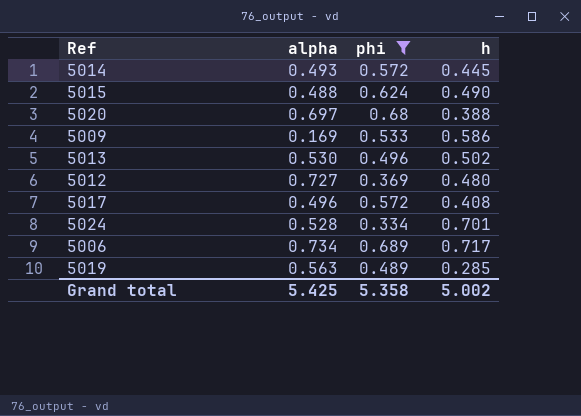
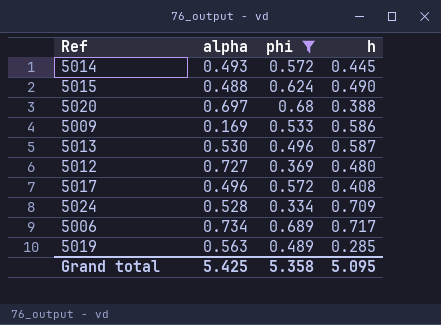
5013 | h: 0.502 -> 0.587
5024 | h: 0.701 -> 0.709
Grand total | h: 5.002 -> 5.095

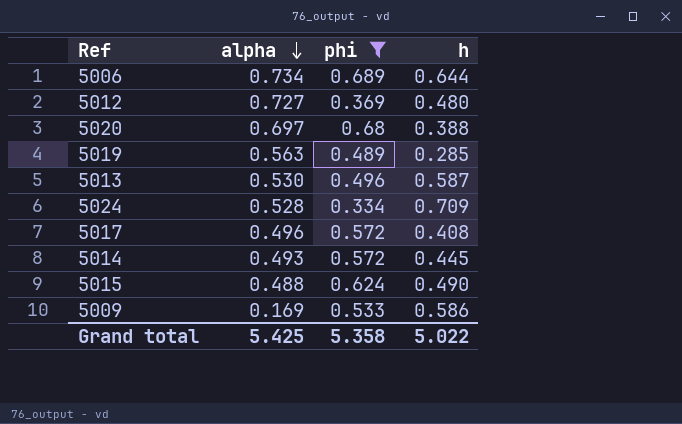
row order: none -> alpha descending
5006 | h: 0.717 -> 0.644
Grand total | h: 5.095 -> 5.022

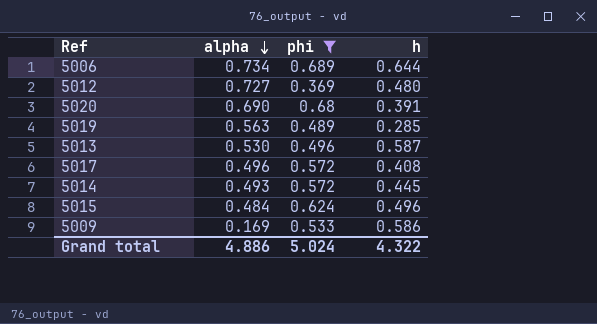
row 5024: 0.528 | 0.334 | 0.709 -> none
5020 | alpha: 0.697 -> 0.690
5020 | h: 0.388 -> 0.391
5015 | alpha: 0.488 -> 0.484
5015 | h: 0.490 -> 0.496
Grand total | alpha: 5.425 -> 4.886
Grand total | phi: 5.358 -> 5.024
Grand total | h: 5.022 -> 4.322

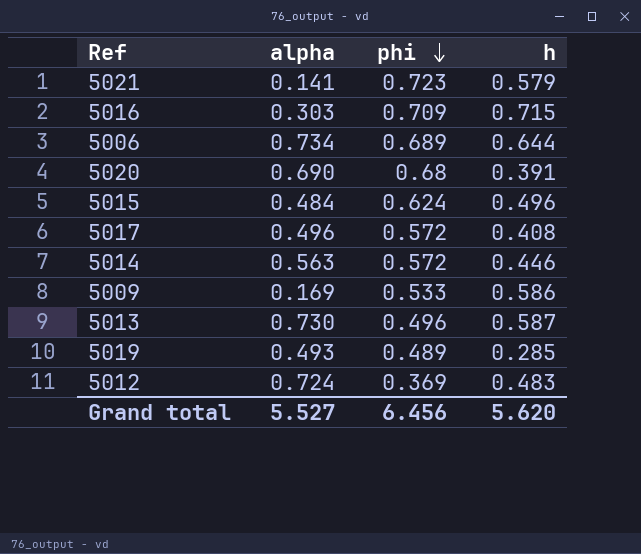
filter: phi <= 0.689 -> none
row order: alpha descending -> phi descending
5014 | alpha: 0.493 -> 0.563
5014 | h: 0.445 -> 0.446
5013 | alpha: 0.530 -> 0.730
5019 | alpha: 0.563 -> 0.493
5012 | alpha: 0.727 -> 0.724
5012 | h: 0.480 -> 0.483
Grand total | alpha: 4.886 -> 5.527
Grand total | phi: 5.024 -> 6.456
Grand total | h: 4.322 -> 5.620

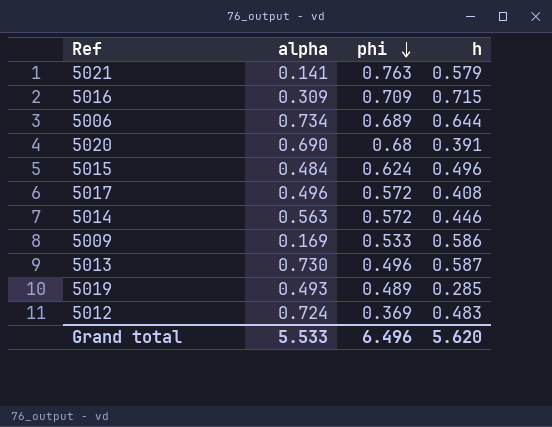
5021 | phi: 0.723 -> 0.763
5016 | alpha: 0.303 -> 0.309
Grand total | alpha: 5.527 -> 5.533
Grand total | phi: 6.456 -> 6.496

